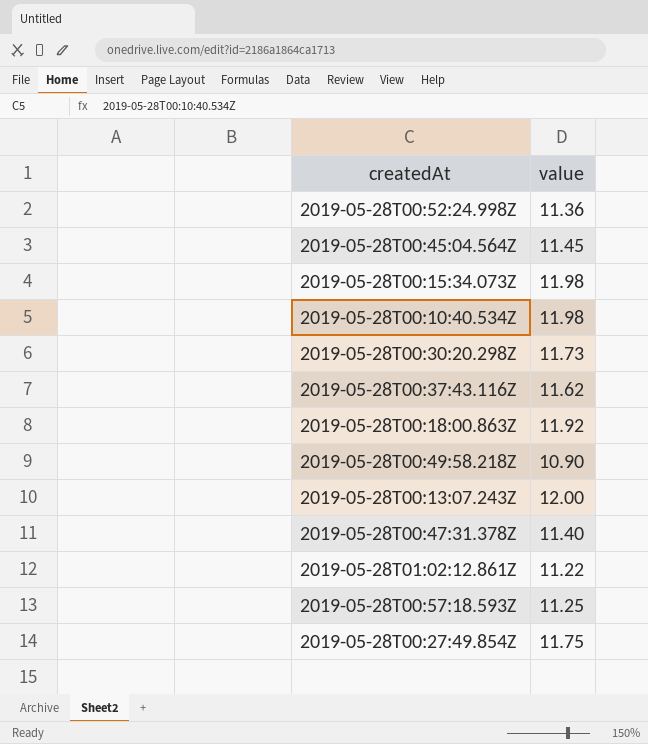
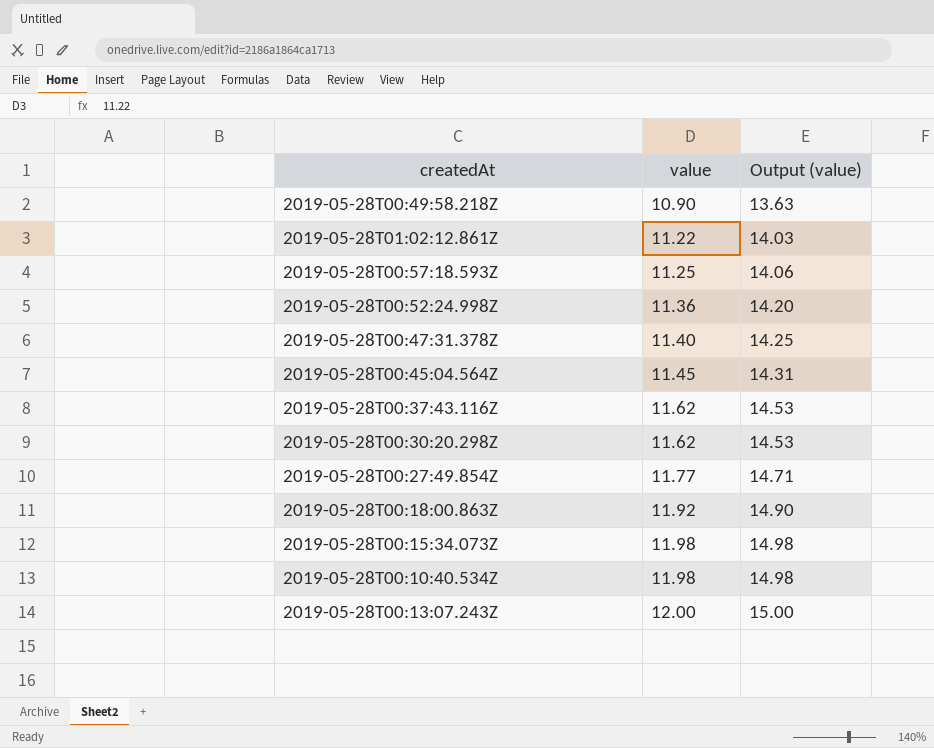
row order: none -> value ascending
column Output (value) | formula: none -> [value] * 1.25
2019-05-28T00:30:20.298Z | value: 11.73 -> 11.62
2019-05-28T00:27:49.854Z | value: 11.75 -> 11.77

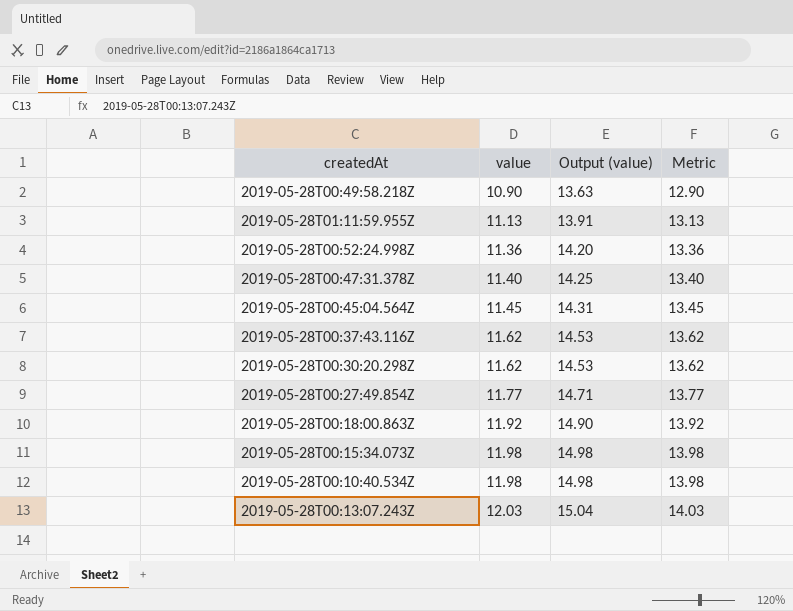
column Metric | formula: none -> [value] + 2
row 2019-05-28T01:02:12.861Z: 11.22 | 14.03 -> none
row 2019-05-28T00:57:18.593Z: 11.25 | 14.06 -> none
row 2019-05-28T01:11:59.955Z: none -> 11.13 | 13.91 | 13.13
2019-05-28T00:13:07.243Z | value: 12.00 -> 12.03
2019-05-28T00:13:07.243Z | Output (value): 15.00 -> 15.04

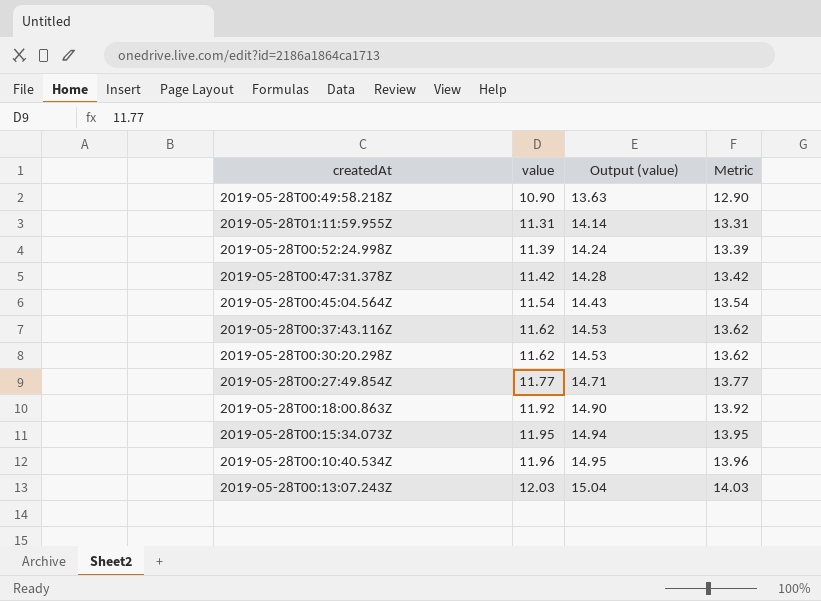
2019-05-28T01:11:59.955Z | value: 11.13 -> 11.31
2019-05-28T01:11:59.955Z | Output (value): 13.91 -> 14.14
2019-05-28T01:11:59.955Z | Metric: 13.13 -> 13.31
2019-05-28T00:52:24.998Z | value: 11.36 -> 11.39
2019-05-28T00:52:24.998Z | Output (value): 14.20 -> 14.24
2019-05-28T00:52:24.998Z | Metric: 13.36 -> 13.39
2019-05-28T00:47:31.378Z | value: 11.40 -> 11.42
2019-05-28T00:47:31.378Z | Output (value): 14.25 -> 14.28
2019-05-28T00:47:31.378Z | Metric: 13.40 -> 13.42
2019-05-28T00:45:04.564Z | value: 11.45 -> 11.54
2019-05-28T00:45:04.564Z | Output (value): 14.31 -> 14.43
2019-05-28T00:45:04.564Z | Metric: 13.45 -> 13.54
2019-05-28T00:15:34.073Z | value: 11.98 -> 11.95
2019-05-28T00:15:34.073Z | Output (value): 14.98 -> 14.94
2019-05-28T00:15:34.073Z | Metric: 13.98 -> 13.95
2019-05-28T00:10:40.534Z | value: 11.98 -> 11.96
2019-05-28T00:10:40.534Z | Output (value): 14.98 -> 14.95
2019-05-28T00:10:40.534Z | Metric: 13.98 -> 13.96

